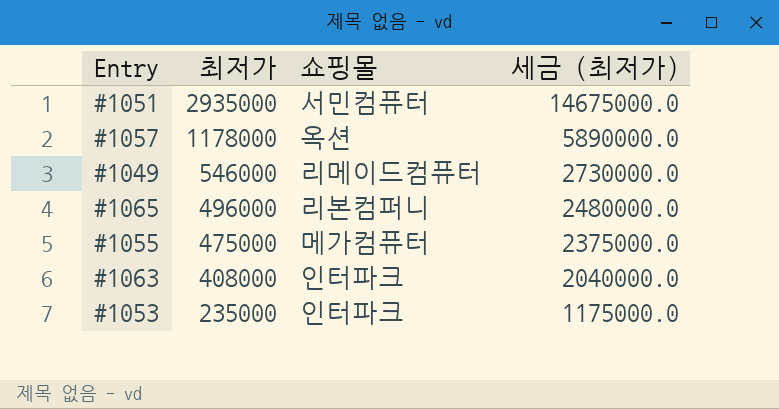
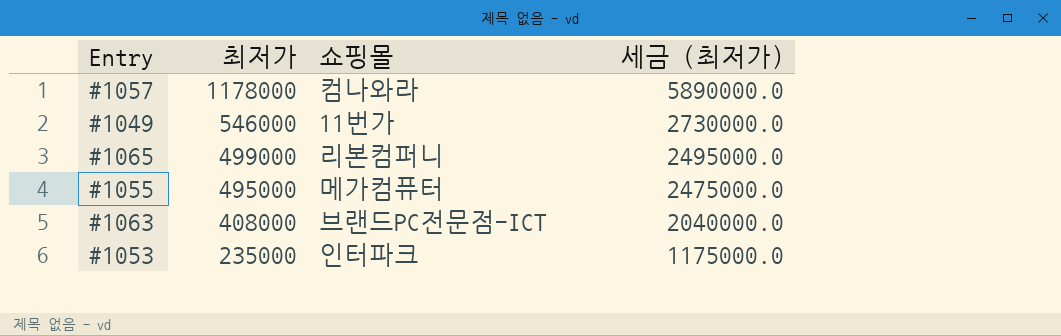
row #1051: 2935000 | 서민컴퓨터 | 14675000.0 -> none
#1057 | 쇼핑몰: 옥션 -> 컴나와라
#1049 | 쇼핑몰: 리메이드컴퓨터 -> 11번가
#1065 | 최저가: 496000 -> 499000
#1065 | 세금 (최저가): 2480000.0 -> 2495000.0
#1055 | 최저가: 475000 -> 495000
#1055 | 세금 (최저가): 2375000.0 -> 2475000.0
#1063 | 쇼핑몰: 인터파크 -> 브랜드PC전문점-ICT

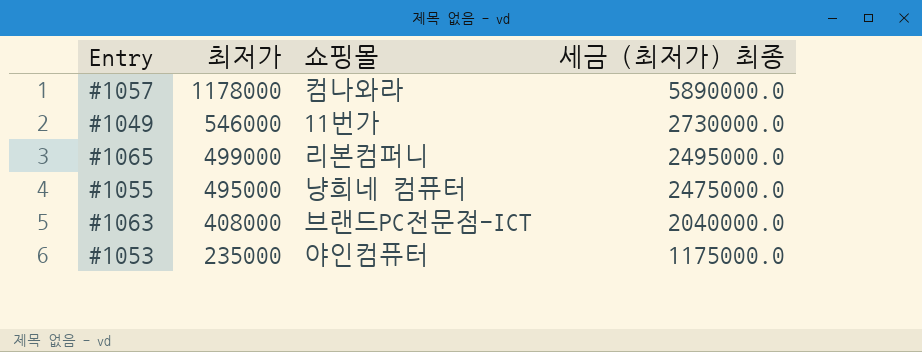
column name: 세금 (최저가) -> 세금 (최저가) 최종
#1055 | 쇼핑몰: 메가컴퓨터 -> 냥희네 컴퓨터
#1053 | 쇼핑몰: 인터파크 -> 야인컴퓨터

